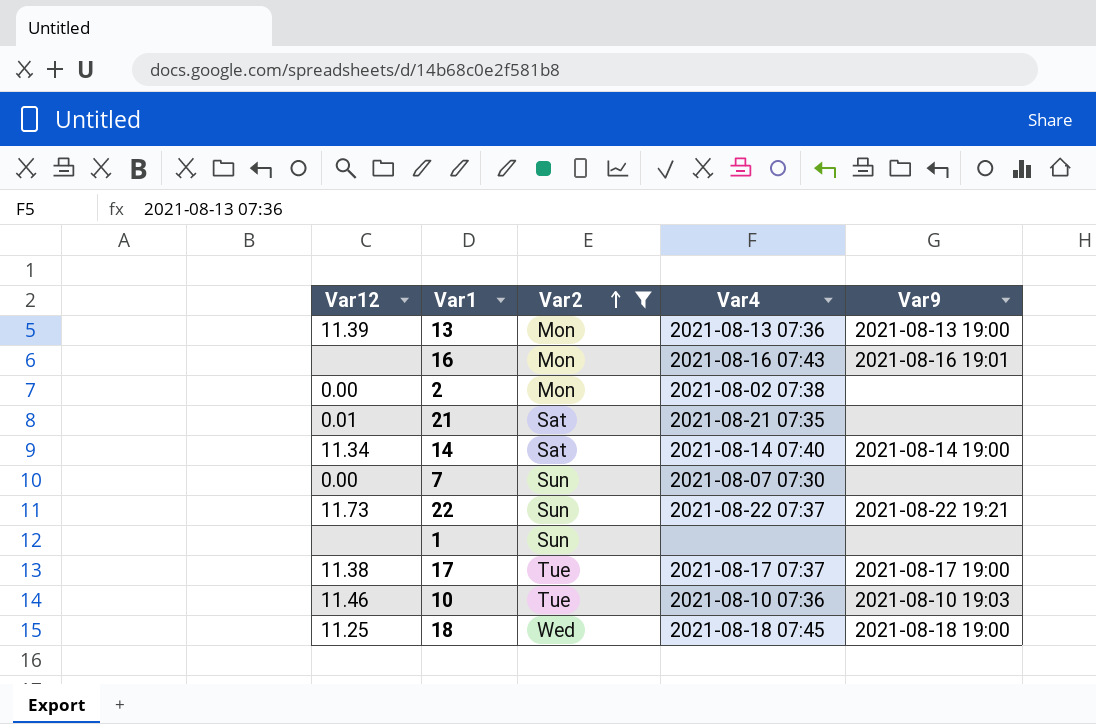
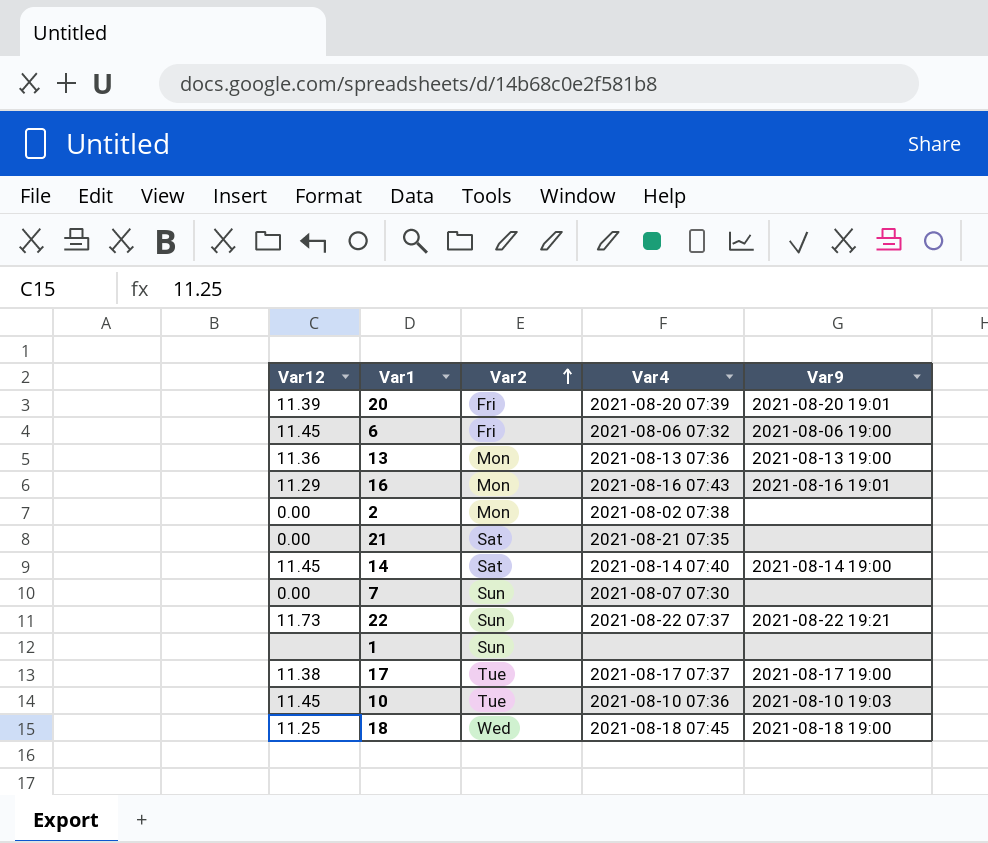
filter: Var2 != Fri -> none
13 | Var12: 11.39 -> 11.36
16 | Var12: none -> 11.29
21 | Var12: 0.01 -> 0.00
14 | Var12: 11.34 -> 11.45
10 | Var12: 11.46 -> 11.45

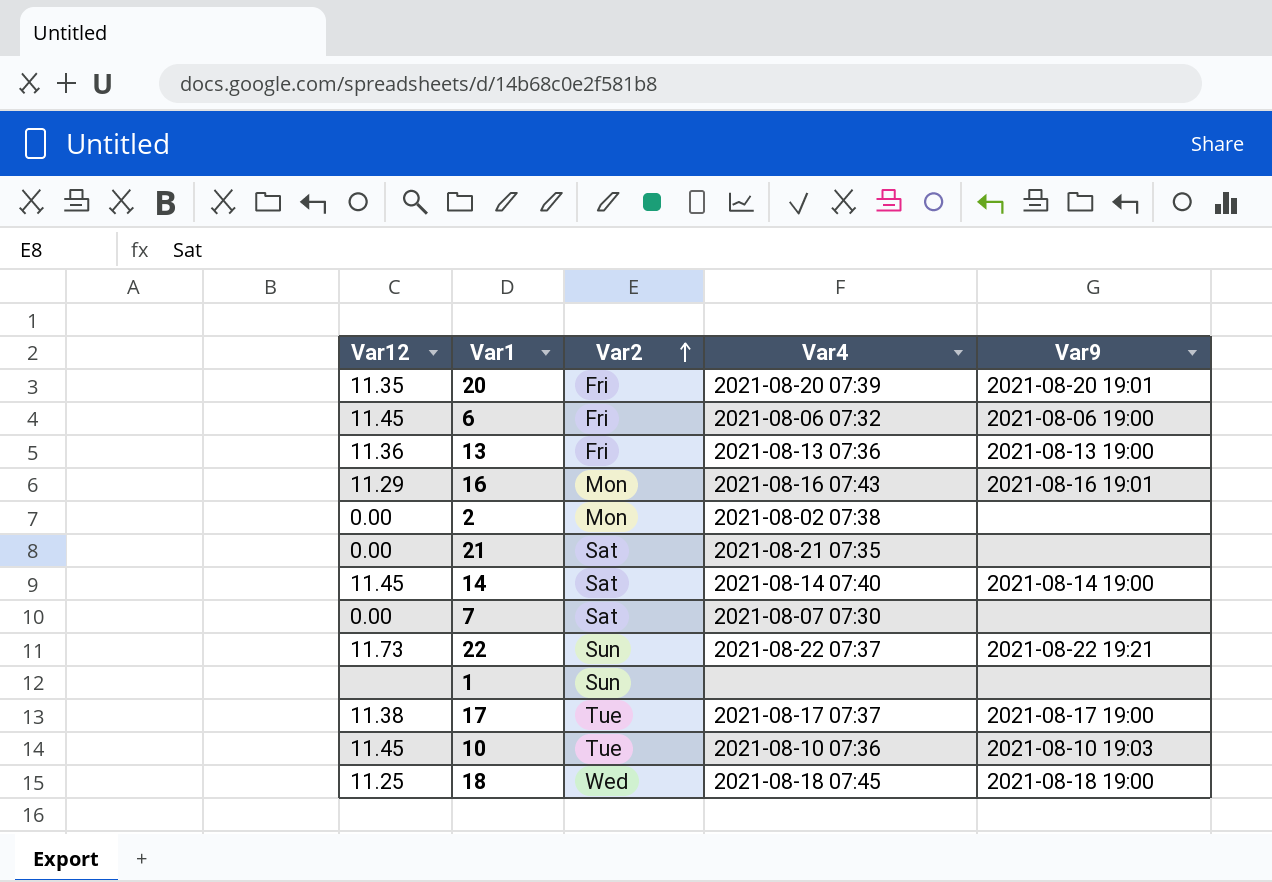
20 | Var12: 11.39 -> 11.35
13 | Var2: Mon -> Fri
7 | Var2: Sun -> Sat

